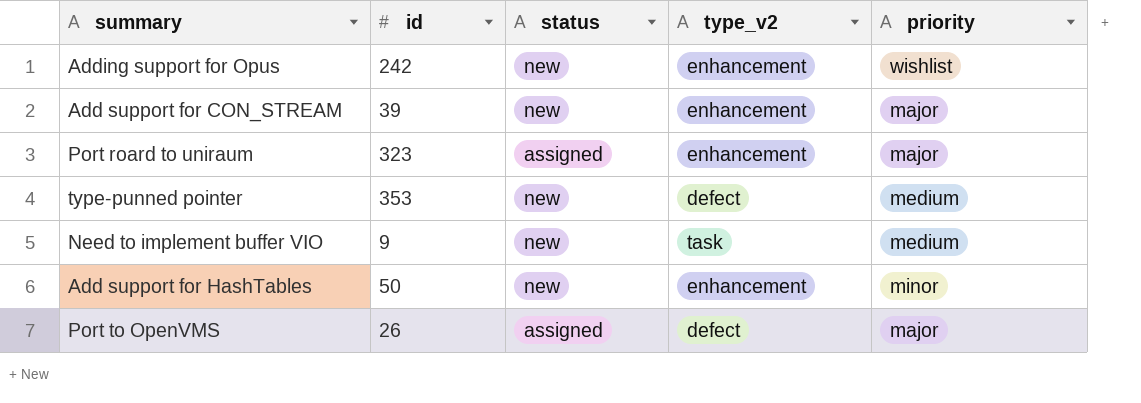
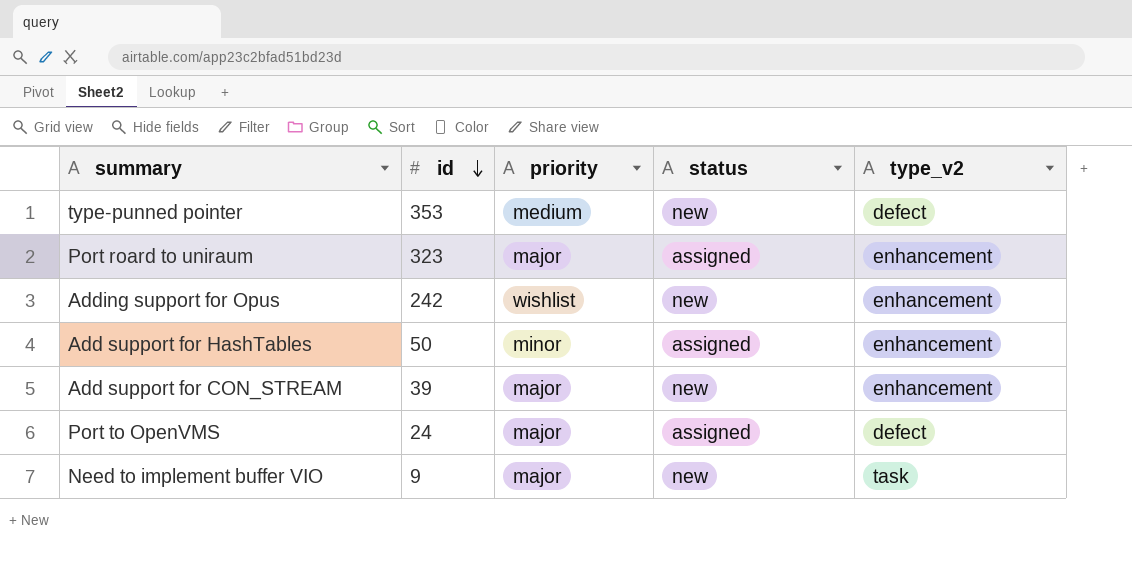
row order: none -> id descending
column priority | position: 5 -> 3
Add support for HashTables | status: new -> assigned
Port to OpenVMS | id: 26 -> 24
Need to implement buffer VIO | priority: medium -> major

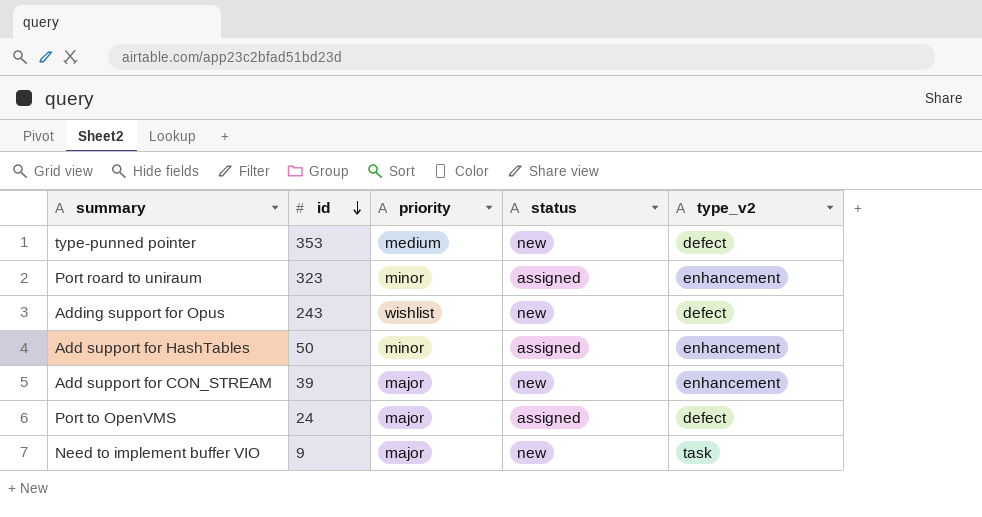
Port roard to uniraum | priority: major -> minor
Adding support for Opus | id: 242 -> 243
Adding support for Opus | type_v2: enhancement -> defect

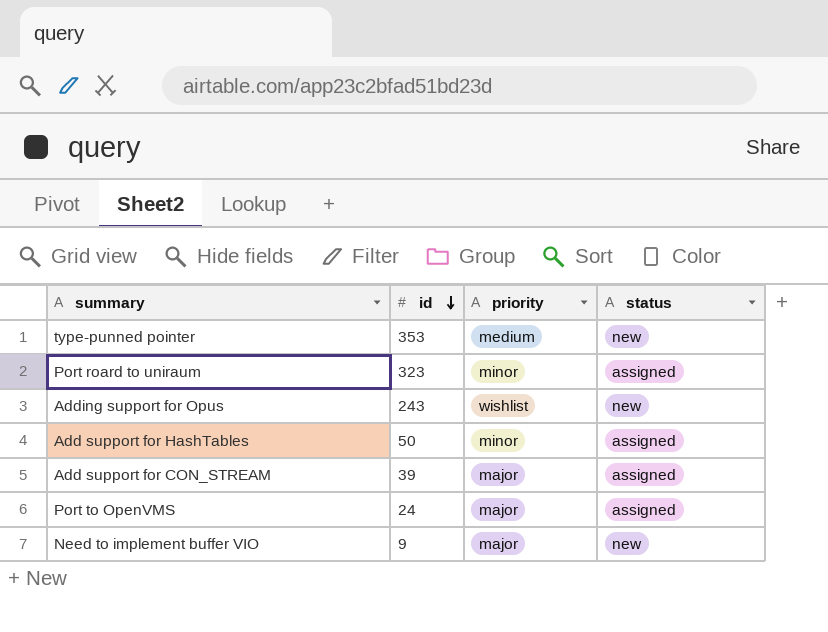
column type_v2 | position: 5 -> none
Add support for CON_STREAM | status: new -> assigned

